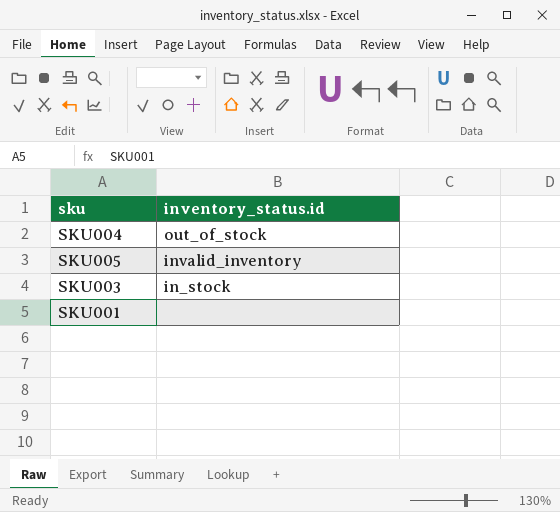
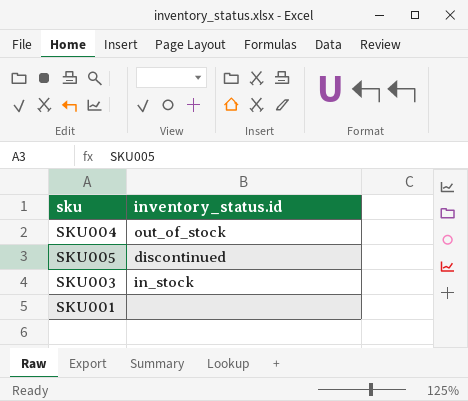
SKU005 | inventory_status.id: invalid_inventory -> discontinued

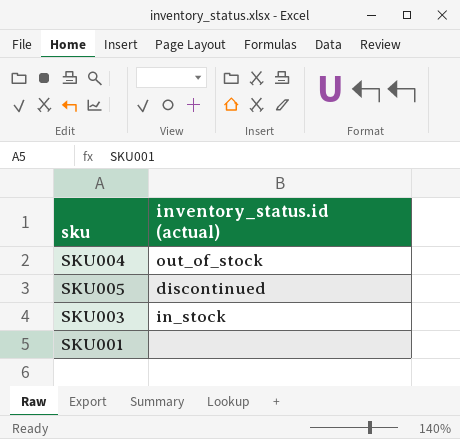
column name: inventory_status.id -> inventory_status.id (actual)

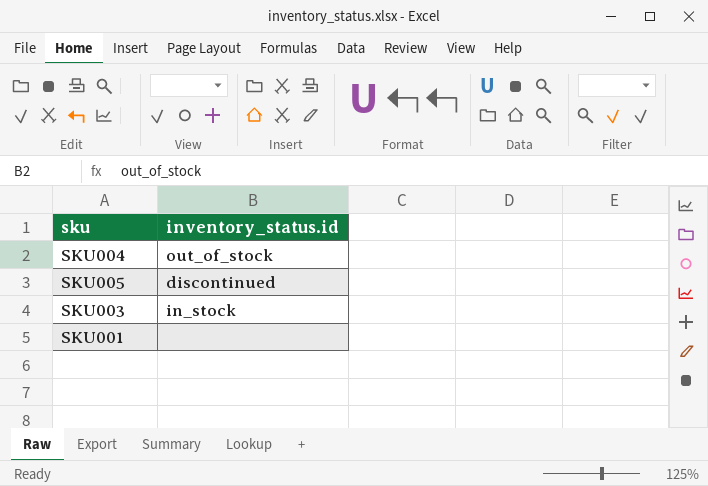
column name: inventory_status.id (actual) -> inventory_status.id

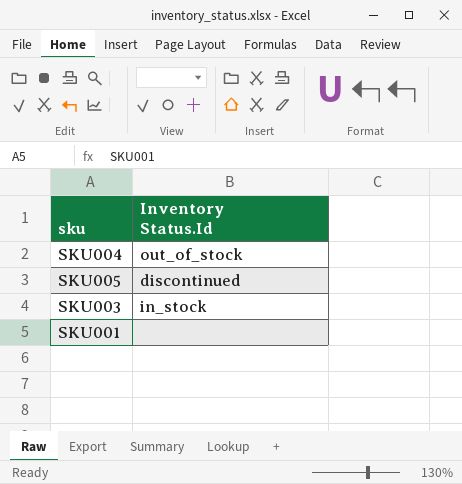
column name: inventory_status.id -> Inventory Status.Id

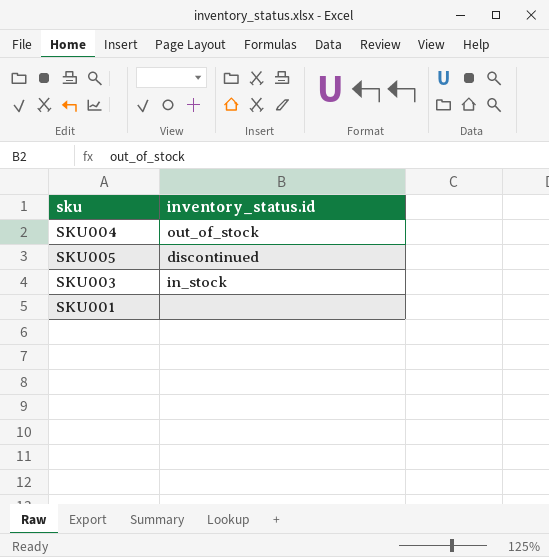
column name: Inventory Status.Id -> inventory_status.id

